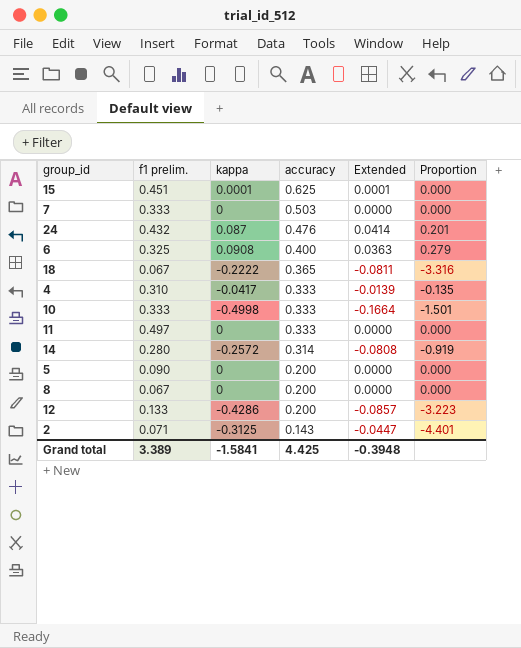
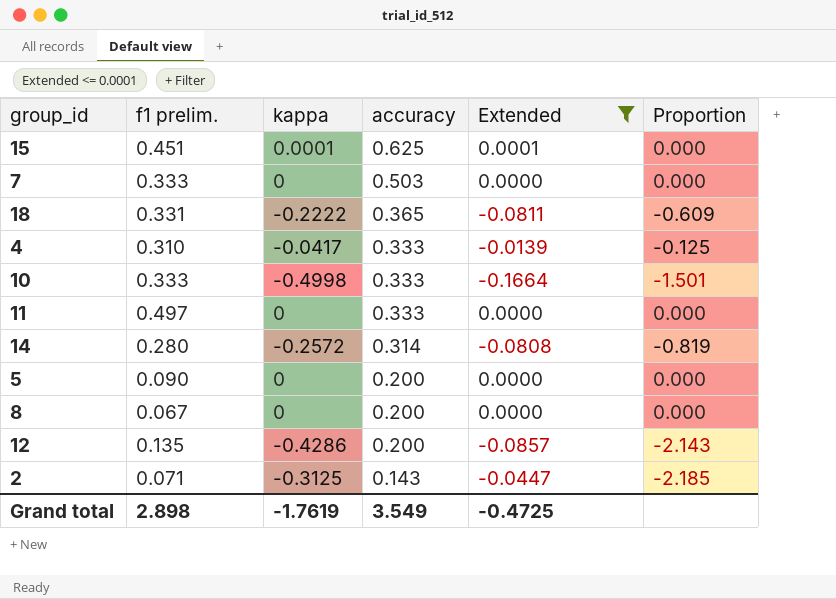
filter: none -> Extended <= 0.0001
column Proportion | formula: [kappa] / [f1 prelim.] -> [kappa] / [accuracy]
18 | f1 prelim.: 0.067 -> 0.331
12 | f1 prelim.: 0.133 -> 0.135
Grand total | f1 prelim.: 3.389 -> 2.898
Grand total | kappa: -1.5841 -> -1.7619
Grand total | accuracy: 4.425 -> 3.549
Grand total | Extended: -0.3948 -> -0.4725

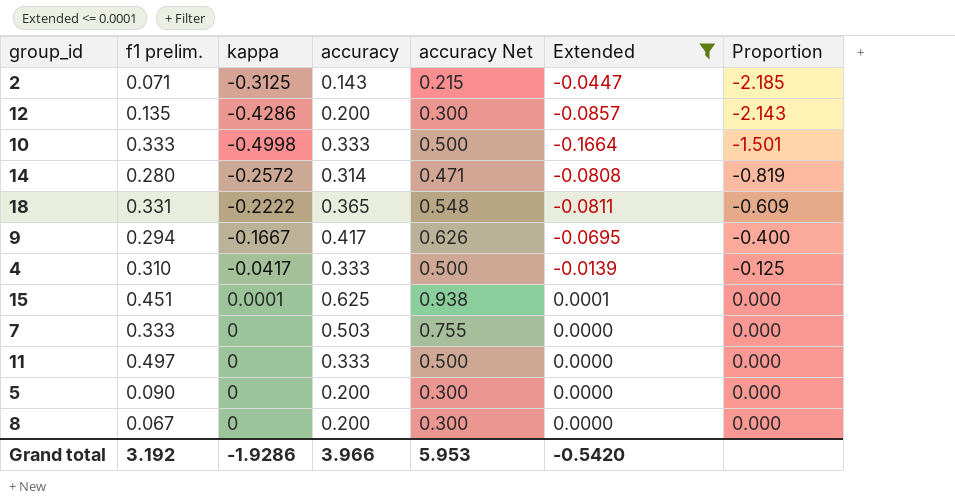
row order: accuracy descending -> Proportion ascending
column accuracy Net | formula: none -> [accuracy] * 1.5
row 9: none -> 0.294 | -0.1667 | 0.417 | 0.626 | -0.0695 | -0.400
Grand total | f1 prelim.: 2.898 -> 3.192
Grand total | kappa: -1.7619 -> -1.9286
Grand total | accuracy: 3.549 -> 3.966
Grand total | Extended: -0.4725 -> -0.5420

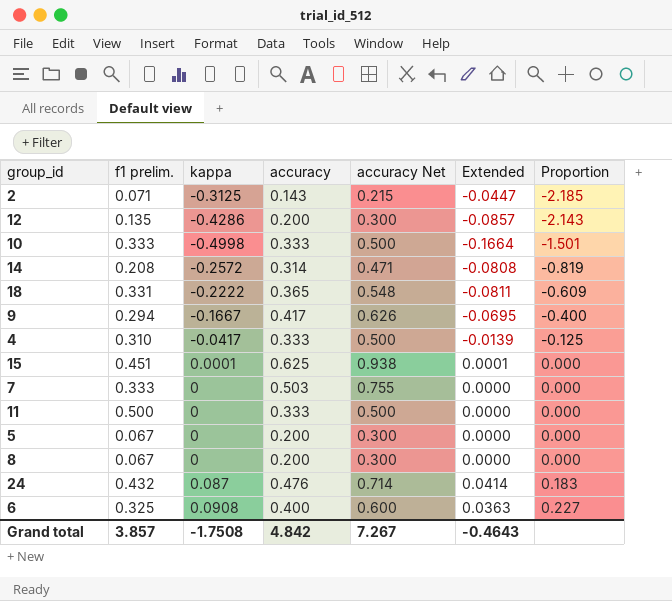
filter: Extended <= 0.0001 -> none
14 | f1 prelim.: 0.280 -> 0.208
11 | f1 prelim.: 0.497 -> 0.500
5 | f1 prelim.: 0.090 -> 0.067
Grand total | f1 prelim.: 3.192 -> 3.857
Grand total | kappa: -1.9286 -> -1.7508
Grand total | accuracy: 3.966 -> 4.842
Grand total | accuracy Net: 5.953 -> 7.267
Grand total | Extended: -0.5420 -> -0.4643

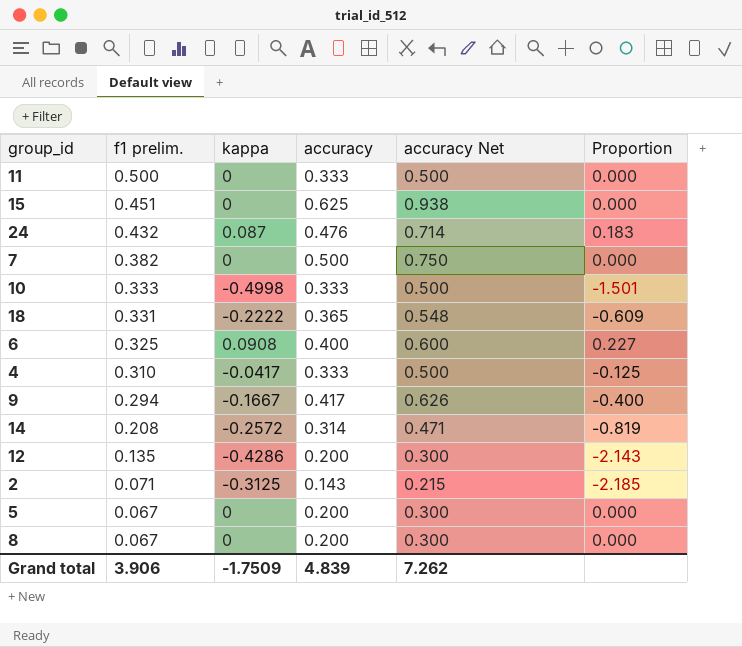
row order: Proportion ascending -> f1 prelim. descending
column Extended | formula: [kappa] * [accuracy] -> none
15 | kappa: 0.0001 -> 0
7 | f1 prelim.: 0.333 -> 0.382
7 | accuracy: 0.503 -> 0.500
7 | accuracy Net: 0.755 -> 0.750
Grand total | f1 prelim.: 3.857 -> 3.906
Grand total | kappa: -1.7508 -> -1.7509
Grand total | accuracy: 4.842 -> 4.839
Grand total | accuracy Net: 7.267 -> 7.262

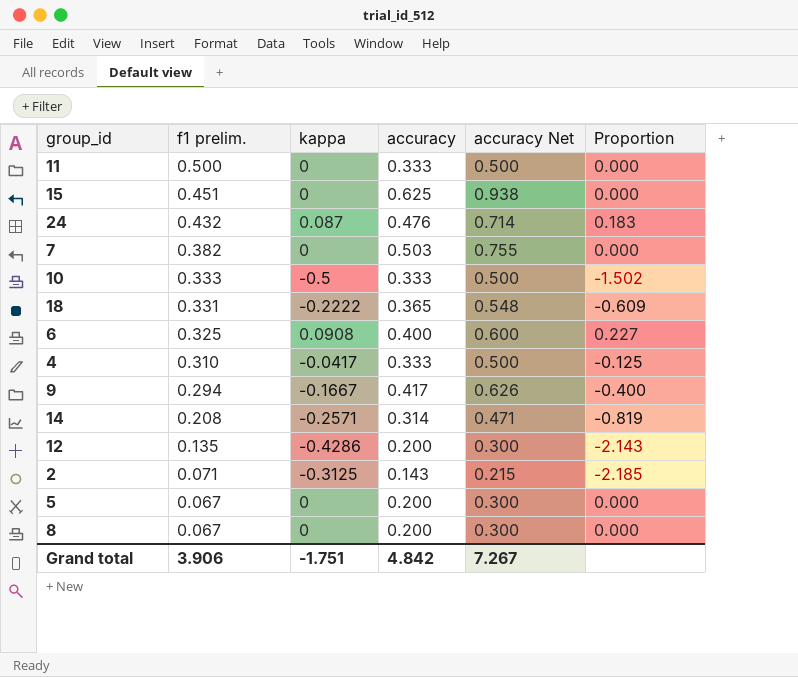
7 | accuracy: 0.500 -> 0.503
7 | accuracy Net: 0.750 -> 0.755
10 | kappa: -0.4998 -> -0.5
10 | Proportion: -1.501 -> -1.502
14 | kappa: -0.2572 -> -0.2571
Grand total | kappa: -1.7509 -> -1.751
Grand total | accuracy: 4.839 -> 4.842
Grand total | accuracy Net: 7.262 -> 7.267

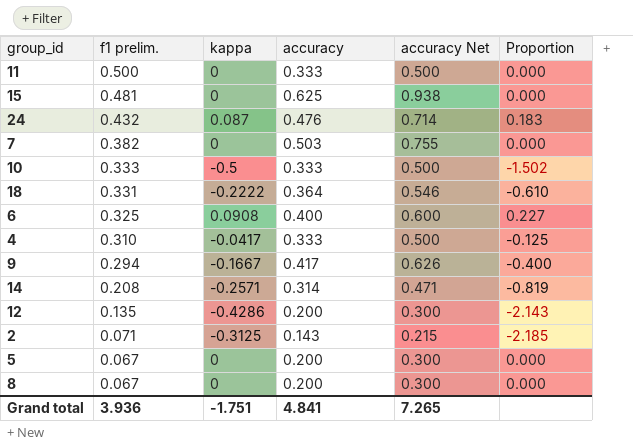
15 | f1 prelim.: 0.451 -> 0.481
18 | accuracy: 0.365 -> 0.364
18 | accuracy Net: 0.548 -> 0.546
18 | Proportion: -0.609 -> -0.610
Grand total | f1 prelim.: 3.906 -> 3.936
Grand total | accuracy: 4.842 -> 4.841
Grand total | accuracy Net: 7.267 -> 7.265

